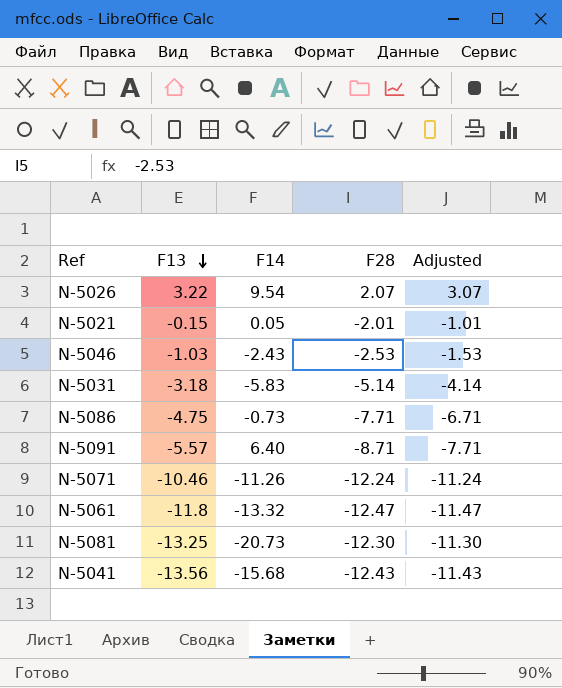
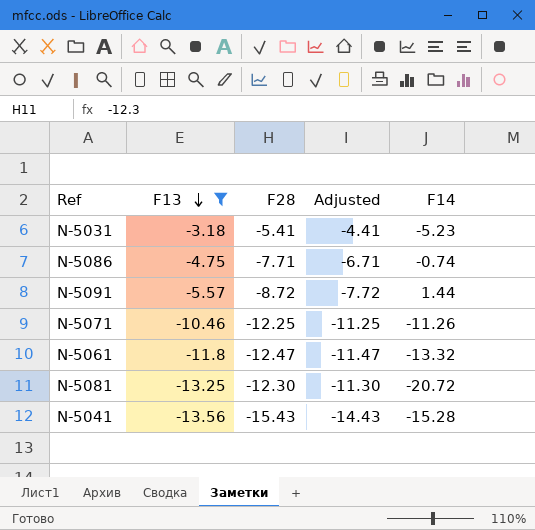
filter: none -> F13 <= -3.18
column F14 | position: 3 -> 5
N-5031 | F28: -5.14 -> -5.41
N-5031 | Adjusted: -4.14 -> -4.41
N-5031 | F14: -5.83 -> -5.23
N-5086 | F14: -0.73 -> -0.74
N-5091 | F28: -8.71 -> -8.72
N-5091 | Adjusted: -7.71 -> -7.72
N-5091 | F14: 6.40 -> 1.44
N-5071 | F28: -12.24 -> -12.25
N-5071 | Adjusted: -11.24 -> -11.25
N-5081 | F14: -20.73 -> -20.72
N-5041 | F28: -12.43 -> -15.43
N-5041 | Adjusted: -11.43 -> -14.43
N-5041 | F14: -15.68 -> -15.28

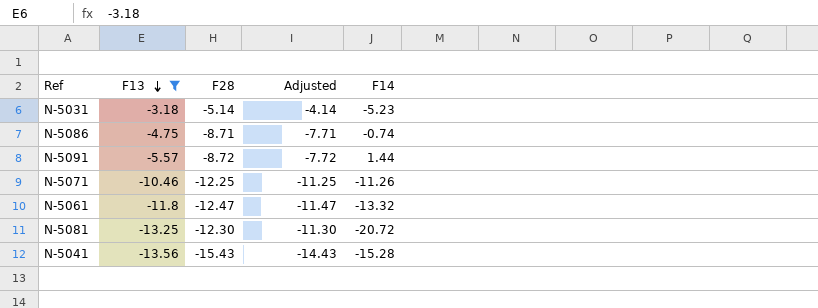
N-5031 | F28: -5.41 -> -5.14
N-5031 | Adjusted: -4.41 -> -4.14
N-5086 | F28: -7.71 -> -8.71
N-5086 | Adjusted: -6.71 -> -7.71

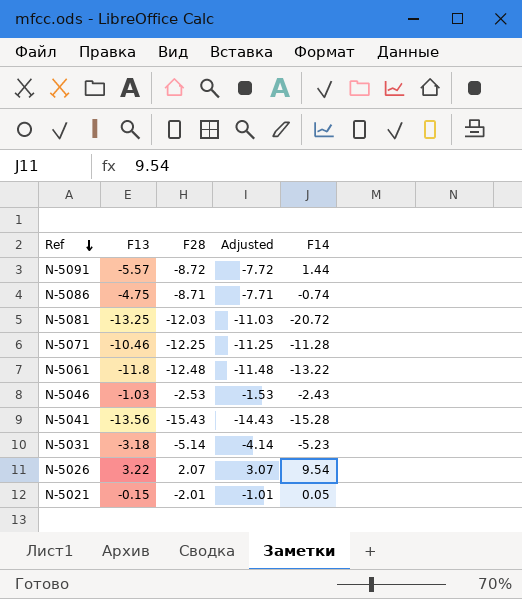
filter: F13 <= -3.18 -> none
row order: F13 descending -> Ref descending
N-5081 | F28: -12.30 -> -12.03
N-5081 | Adjusted: -11.30 -> -11.03
N-5071 | F14: -11.26 -> -11.28
N-5061 | F28: -12.47 -> -12.48
N-5061 | Adjusted: -11.47 -> -11.48
N-5061 | F14: -13.32 -> -13.22

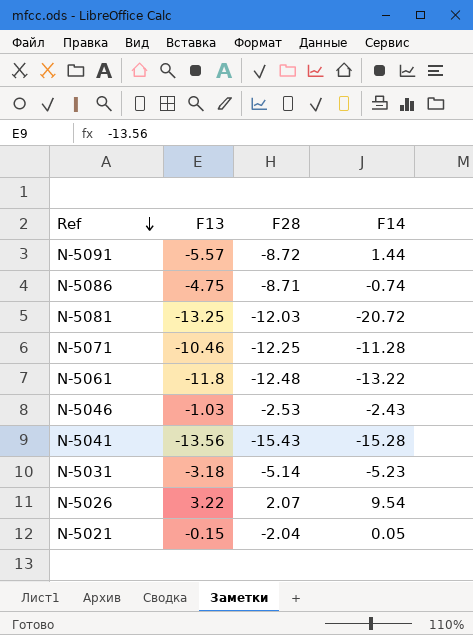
column Adjusted | formula: [F28] + 1 -> none
N-5021 | F28: -2.01 -> -2.04

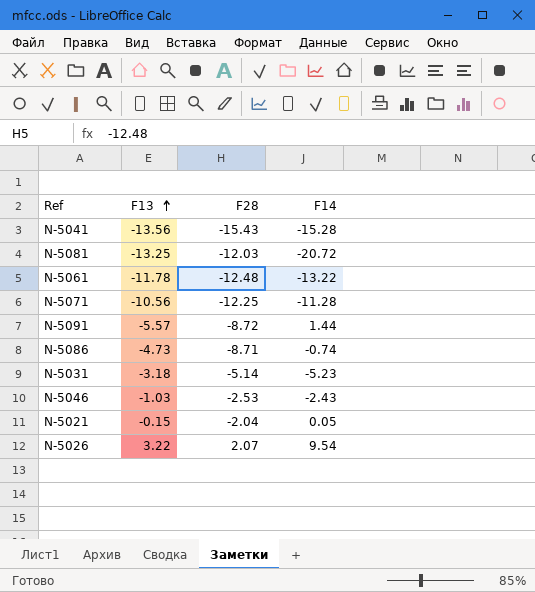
row order: Ref descending -> F13 ascending
N-5061 | F13: -11.8 -> -11.78
N-5071 | F13: -10.46 -> -10.56
N-5086 | F13: -4.75 -> -4.73

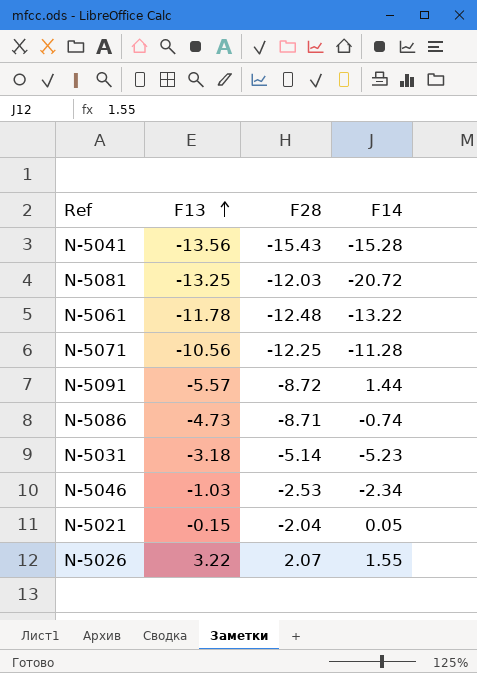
N-5046 | F14: -2.43 -> -2.34
N-5026 | F14: 9.54 -> 1.55

